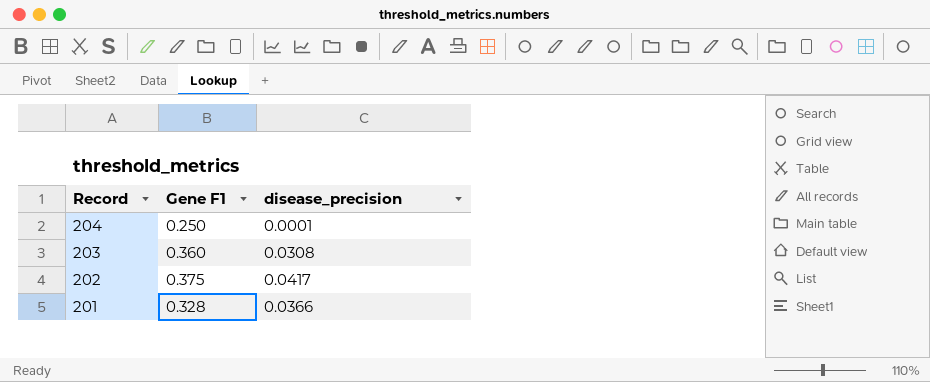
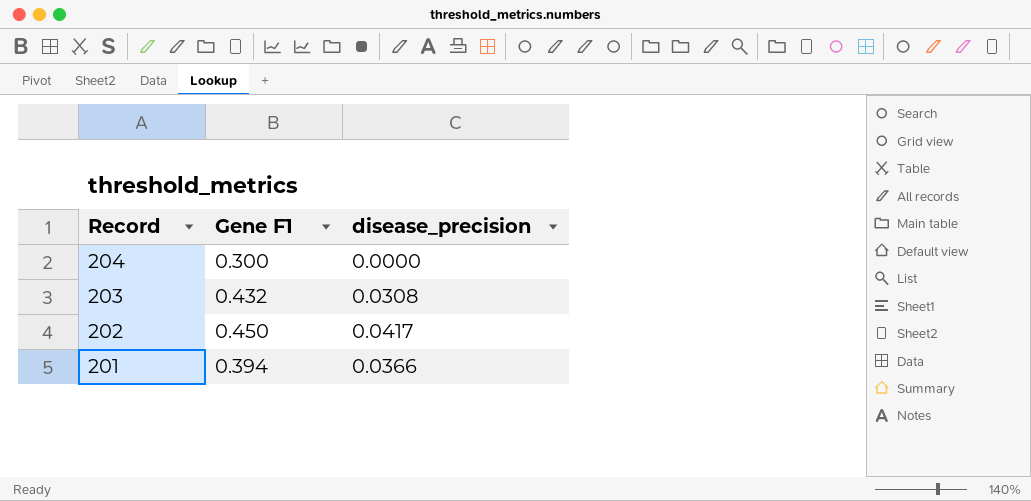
204 | Gene F1: 0.250 -> 0.300
204 | disease_precision: 0.0001 -> 0.0000
203 | Gene F1: 0.360 -> 0.432
202 | Gene F1: 0.375 -> 0.450
201 | Gene F1: 0.328 -> 0.394

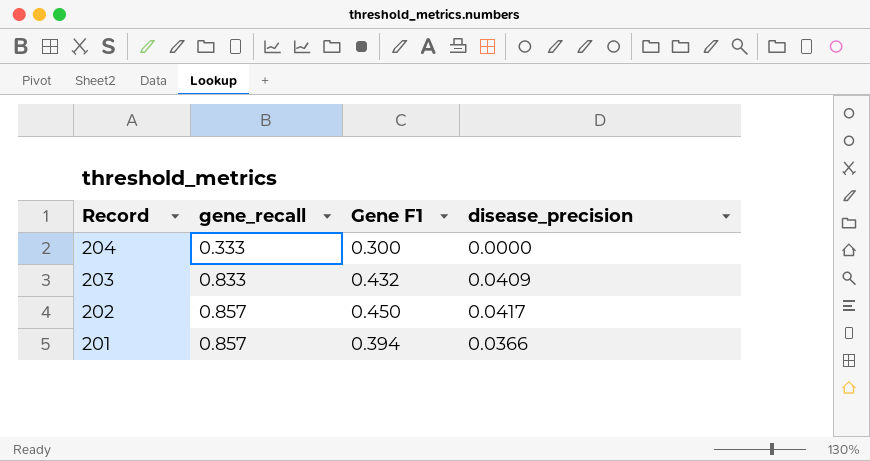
column gene_recall | position: none -> 2
203 | disease_precision: 0.0308 -> 0.0409

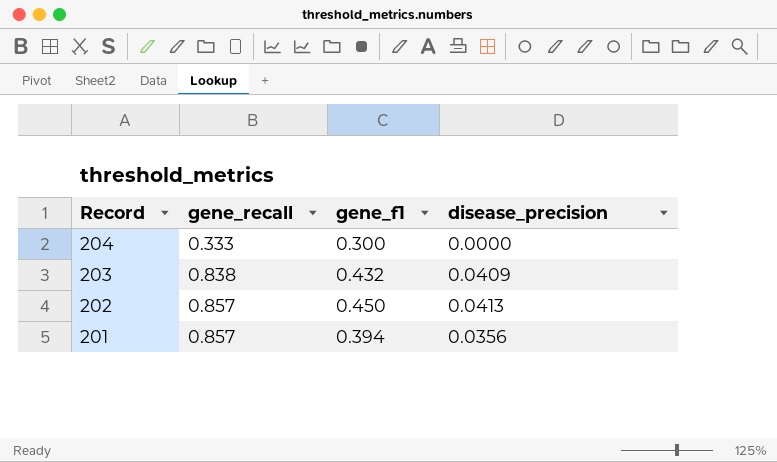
column name: Gene F1 -> gene_f1
203 | gene_recall: 0.833 -> 0.838
202 | disease_precision: 0.0417 -> 0.0413
201 | disease_precision: 0.0366 -> 0.0356

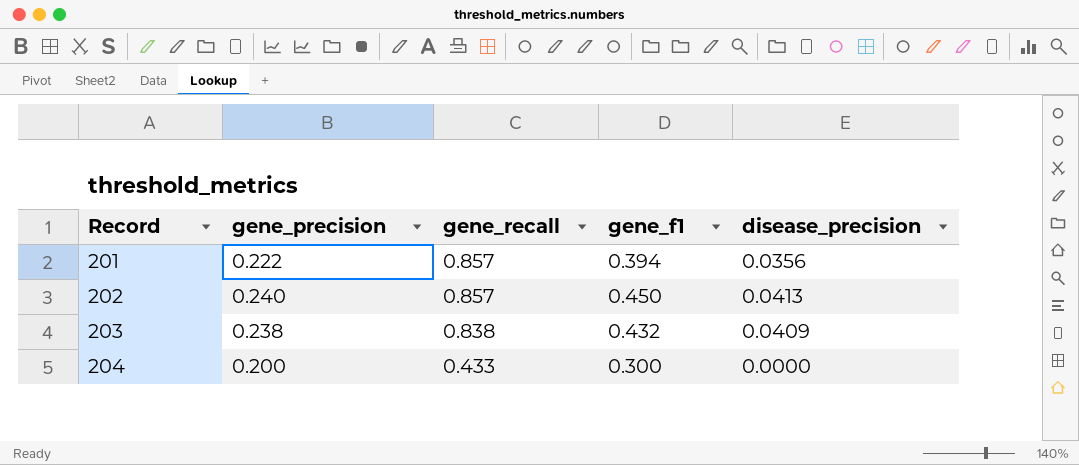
row order: Record descending -> Record ascending
column gene_precision | position: none -> 2
204 | gene_recall: 0.333 -> 0.433

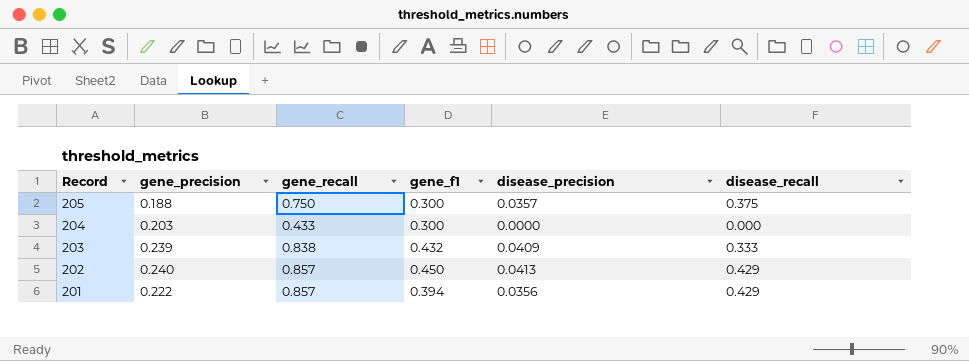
row order: Record ascending -> Record descending
column disease_recall | position: none -> 6
row 205: none -> 0.188 | 0.750 | 0.300 | 0.0357 | 0.375
204 | gene_precision: 0.200 -> 0.203
203 | gene_precision: 0.238 -> 0.239

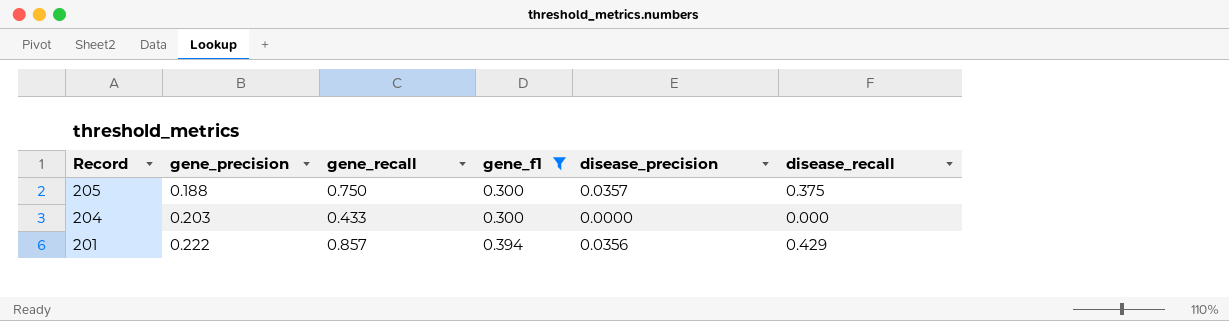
filter: none -> gene_f1 <= 0.394

